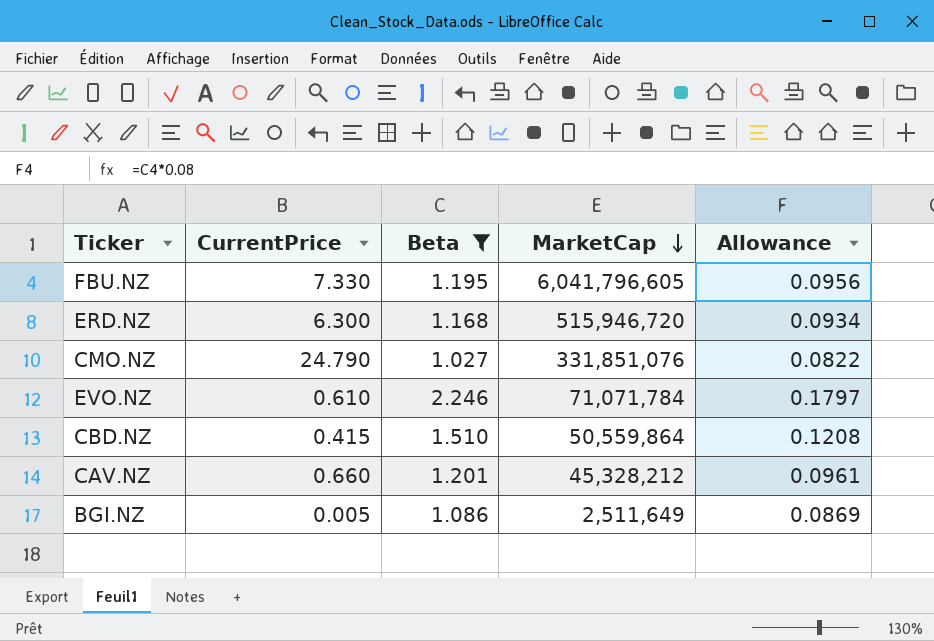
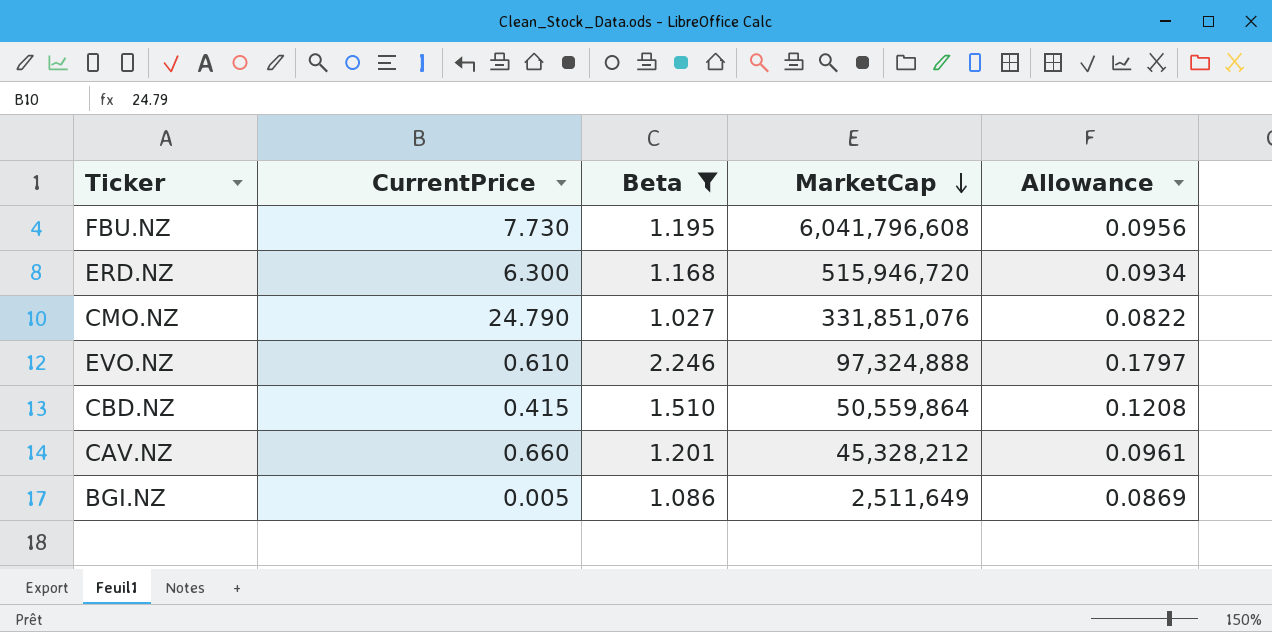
FBU.NZ | CurrentPrice: 7.330 -> 7.730
FBU.NZ | MarketCap: 6,041,796,605 -> 6,041,796,608
EVO.NZ | MarketCap: 71,071,784 -> 97,324,888

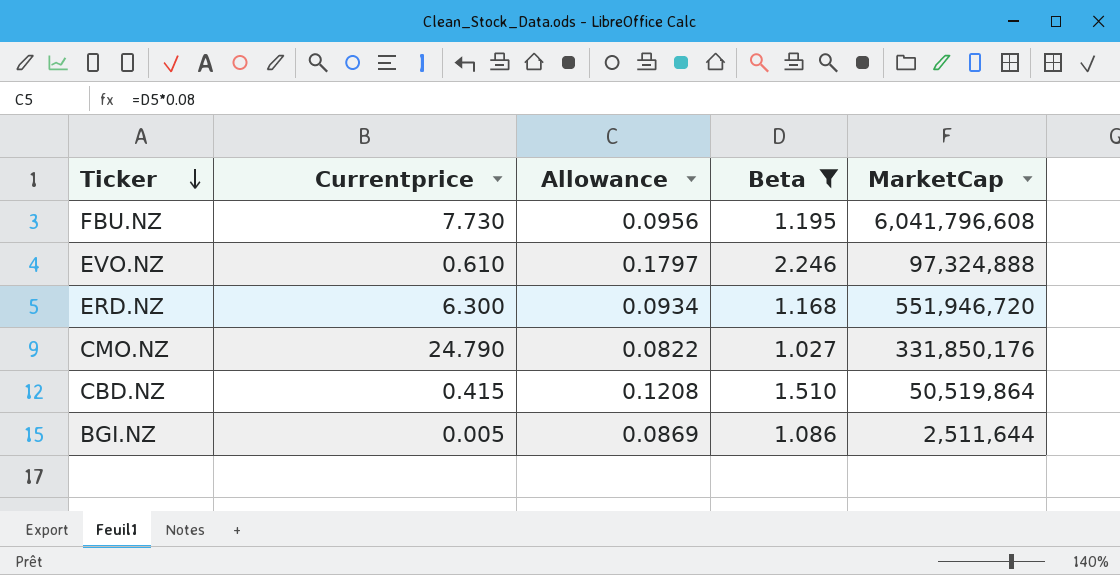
row order: MarketCap descending -> Ticker descending
column name: CurrentPrice -> Currentprice
column Allowance | position: 5 -> 3
row CAV.NZ: 0.660 | 1.201 | 45,328,212 | 0.0961 -> none
ERD.NZ | MarketCap: 515,946,720 -> 551,946,720
CMO.NZ | MarketCap: 331,851,076 -> 331,850,176
CBD.NZ | MarketCap: 50,559,864 -> 50,519,864
BGI.NZ | MarketCap: 2,511,649 -> 2,511,644

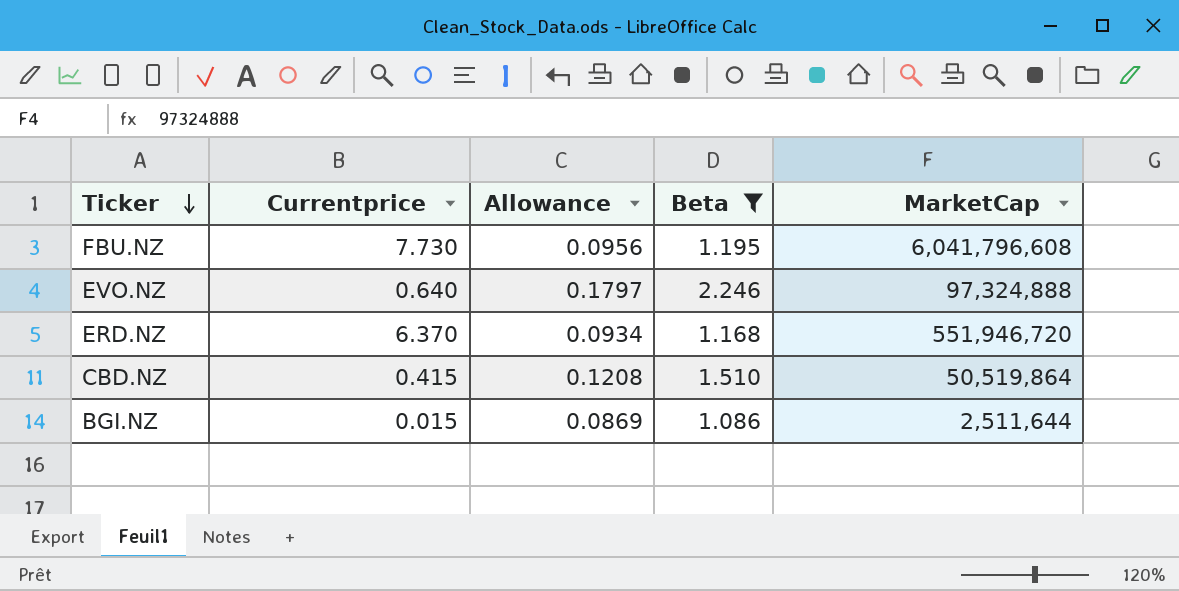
row CMO.NZ: 24.790 | 0.0822 | 1.027 | 331,850,176 -> none
EVO.NZ | Currentprice: 0.610 -> 0.640
ERD.NZ | Currentprice: 6.300 -> 6.370
BGI.NZ | Currentprice: 0.005 -> 0.015

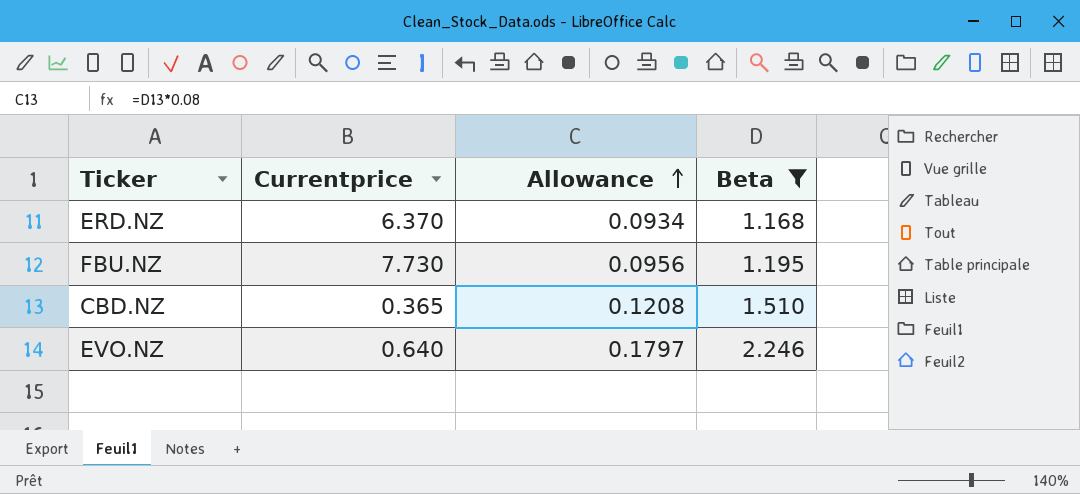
row order: Ticker descending -> Allowance ascending
column MarketCap | position: 5 -> none
row BGI.NZ: 0.015 | 0.0869 | 1.086 | 2,511,644 -> none
CBD.NZ | Currentprice: 0.415 -> 0.365

